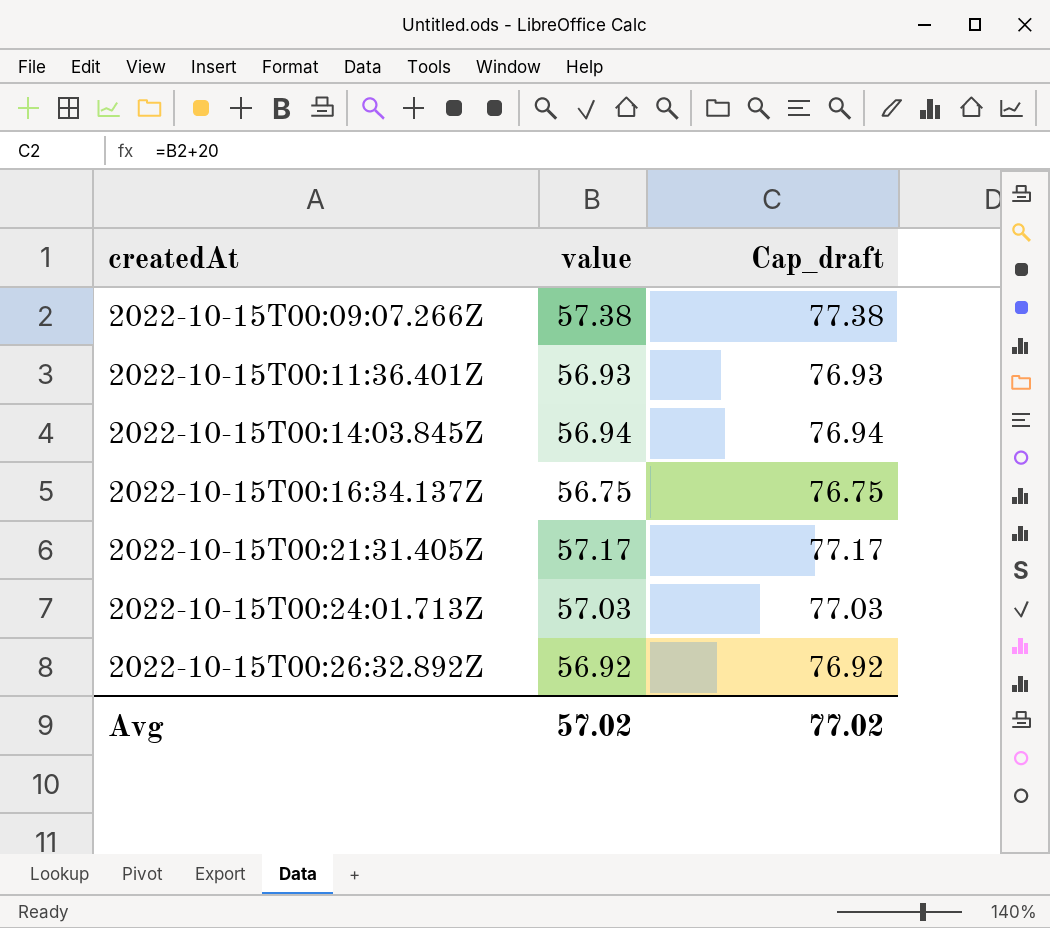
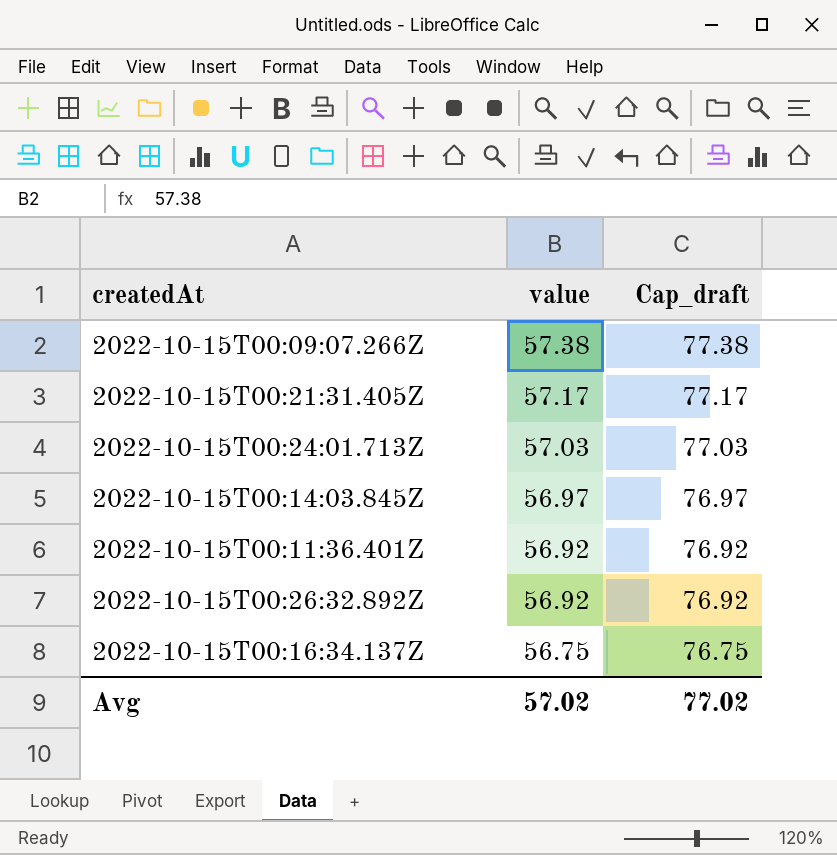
row order: createdAt ascending -> value descending
2022-10-15T00:14:03.845Z | value: 56.94 -> 56.97
2022-10-15T00:14:03.845Z | Cap_draft: 76.94 -> 76.97
2022-10-15T00:11:36.401Z | value: 56.93 -> 56.92
2022-10-15T00:11:36.401Z | Cap_draft: 76.93 -> 76.92

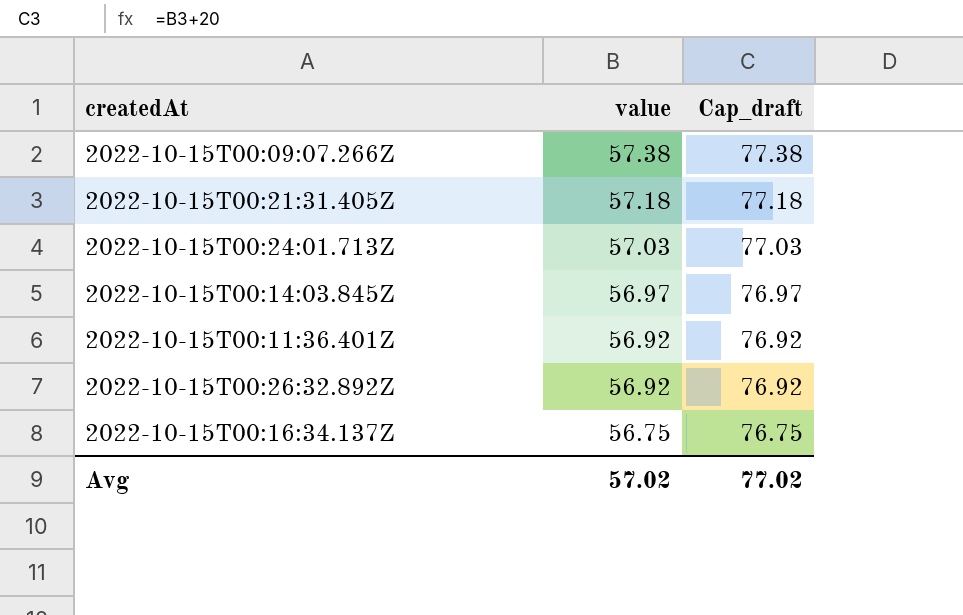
2022-10-15T00:21:31.405Z | value: 57.17 -> 57.18
2022-10-15T00:21:31.405Z | Cap_draft: 77.17 -> 77.18

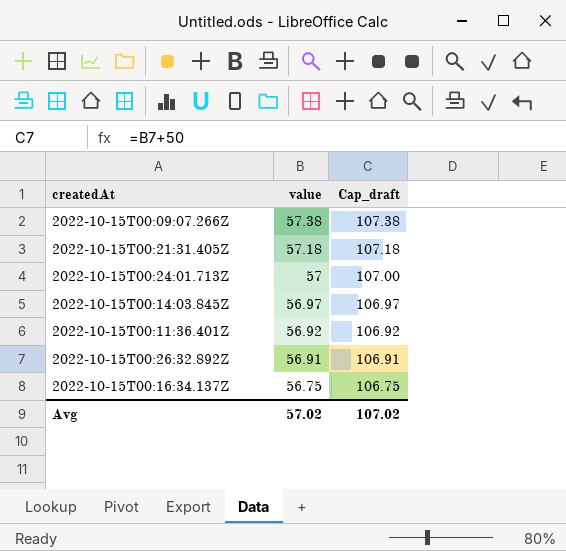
column Cap_draft | formula: [value] + 20 -> [value] + 50
2022-10-15T00:24:01.713Z | value: 57.03 -> 57
2022-10-15T00:26:32.892Z | value: 56.92 -> 56.91
Avg | Cap_draft: 77.02 -> 107.02

